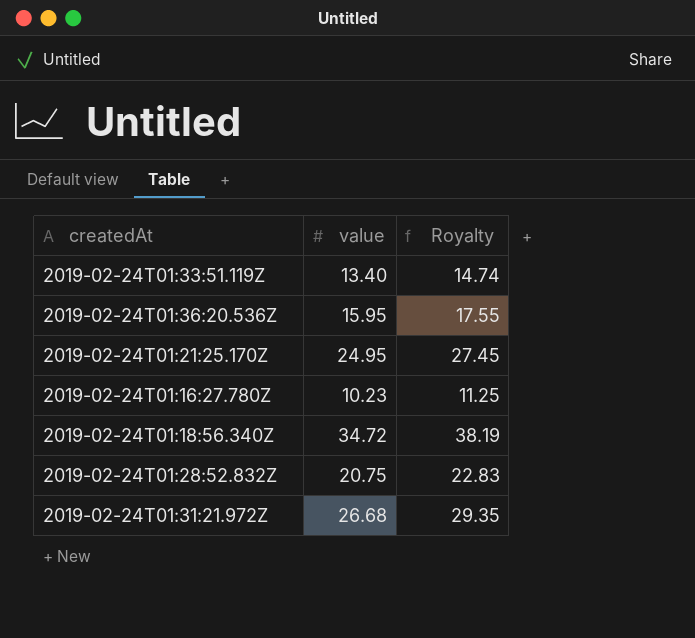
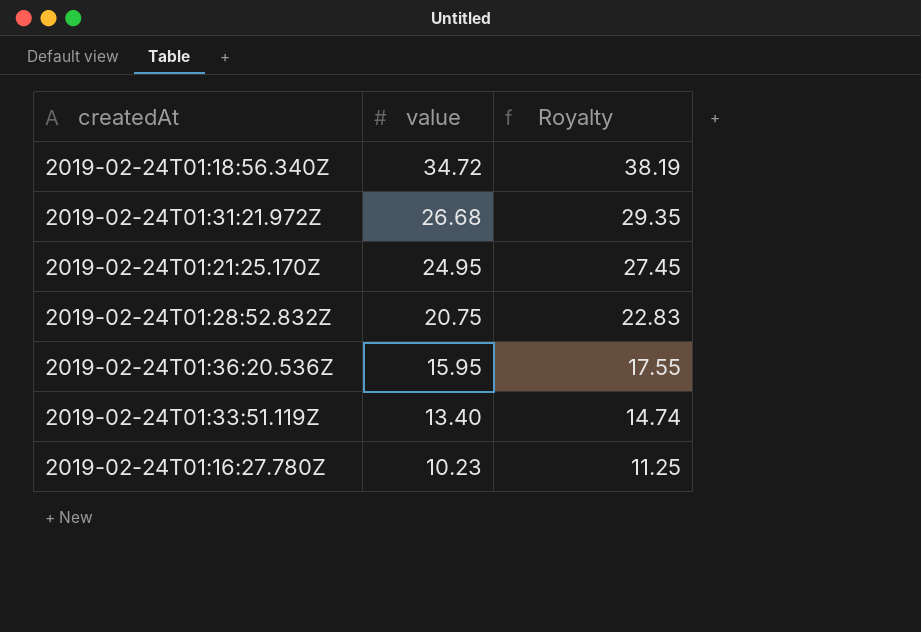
row order: none -> value descending

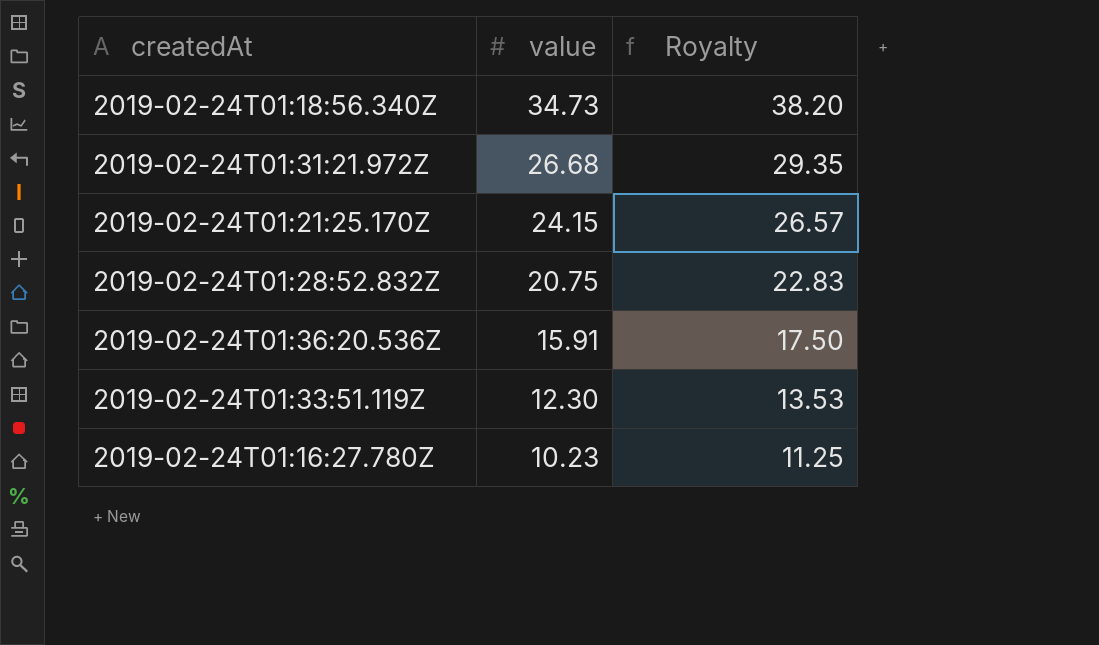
2019-02-24T01:18:56.340Z | value: 34.72 -> 34.73
2019-02-24T01:18:56.340Z | Royalty: 38.19 -> 38.20
2019-02-24T01:21:25.170Z | value: 24.95 -> 24.15
2019-02-24T01:21:25.170Z | Royalty: 27.45 -> 26.57
2019-02-24T01:36:20.536Z | value: 15.95 -> 15.91
2019-02-24T01:36:20.536Z | Royalty: 17.55 -> 17.50
2019-02-24T01:33:51.119Z | value: 13.40 -> 12.30
2019-02-24T01:33:51.119Z | Royalty: 14.74 -> 13.53

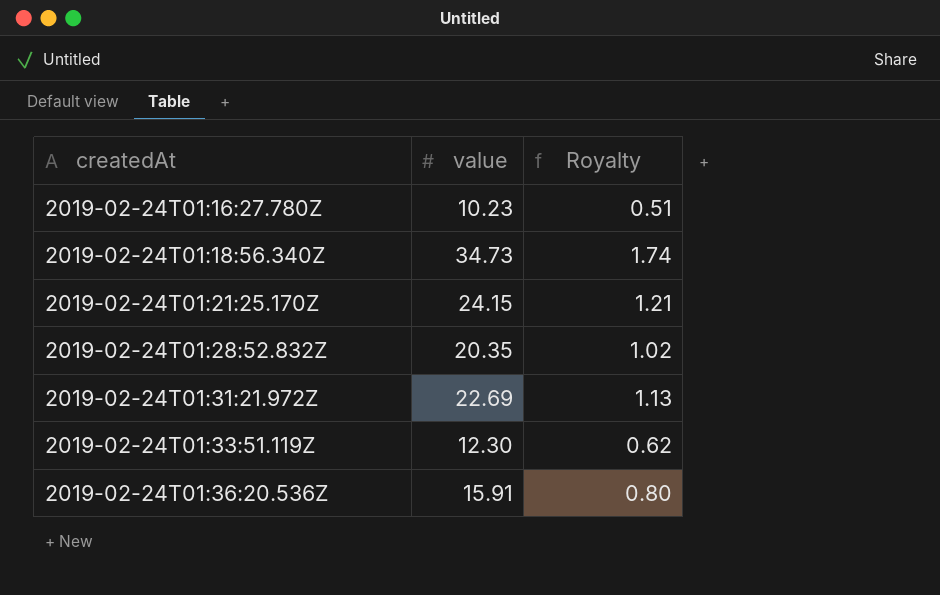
row order: value descending -> createdAt ascending
column Royalty | formula: [value] * 1.1 -> [value] * 0.05
2019-02-24T01:28:52.832Z | value: 20.75 -> 20.35
2019-02-24T01:31:21.972Z | value: 26.68 -> 22.69

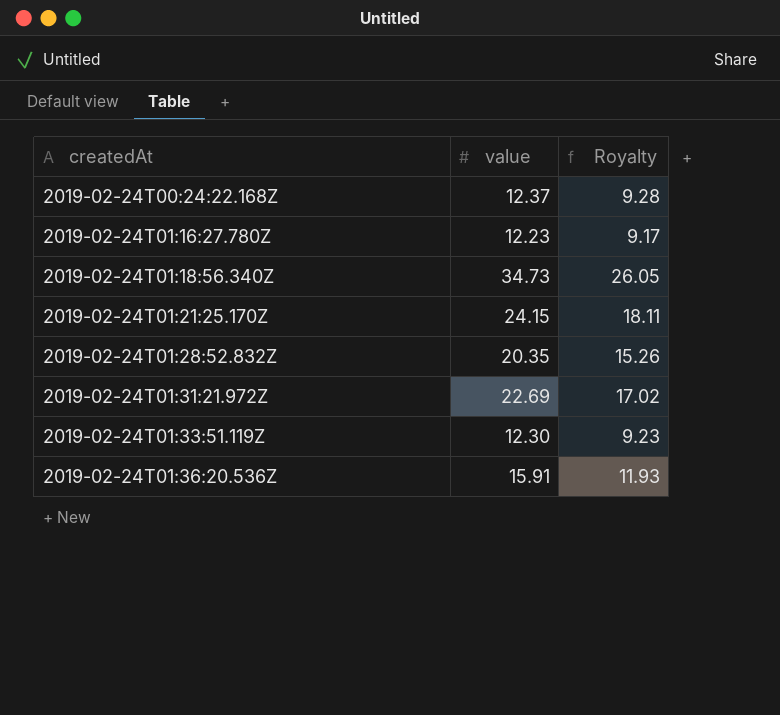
column Royalty | formula: [value] * 0.05 -> [value] * 0.75
row 2019-02-24T00:24:22.168Z: none -> 12.37 | 9.28
2019-02-24T01:16:27.780Z | value: 10.23 -> 12.23

